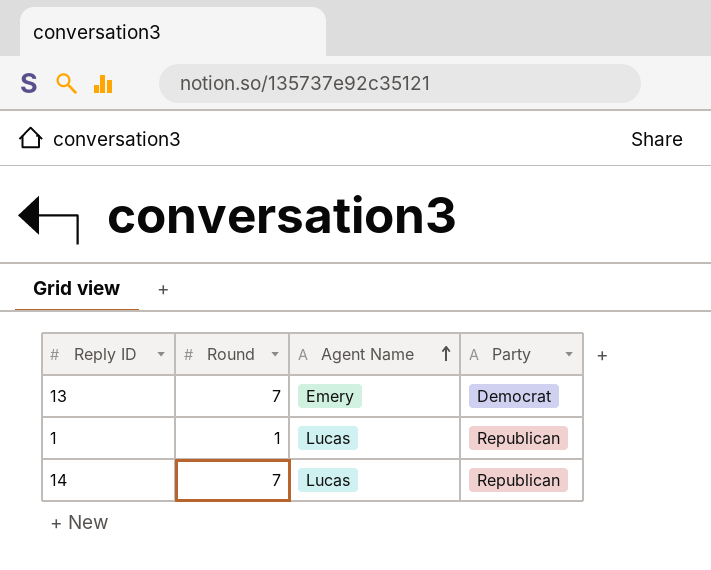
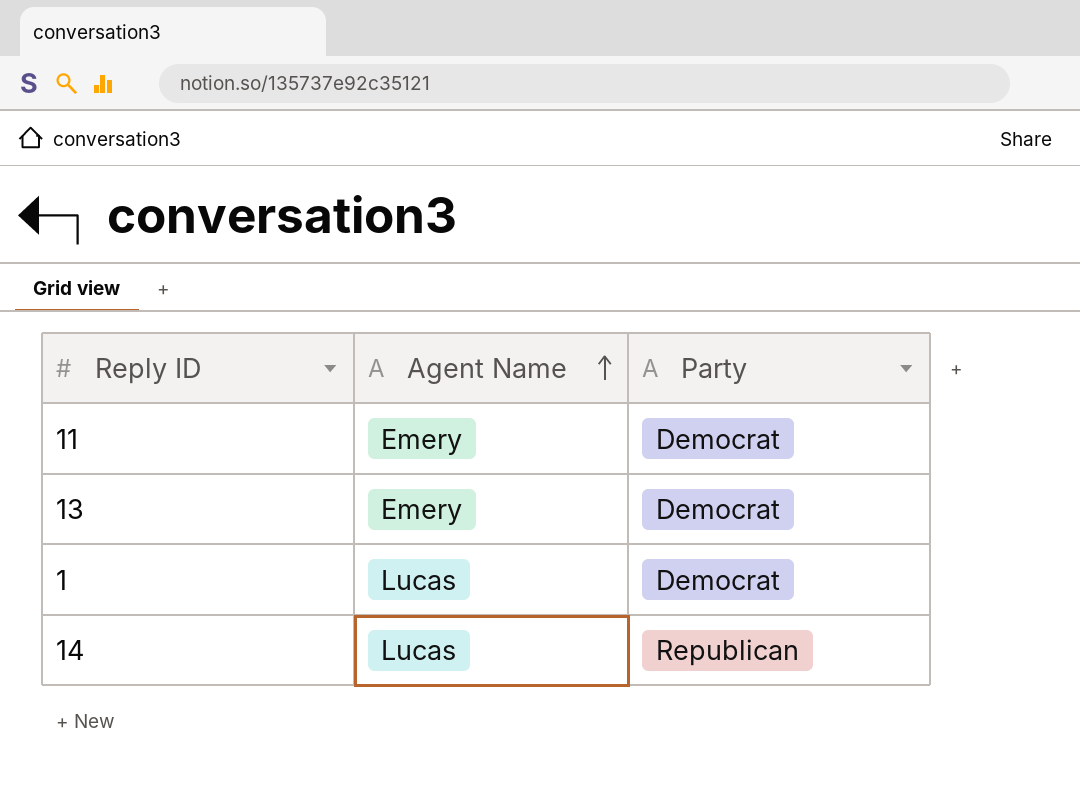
column Round | position: 2 -> none
row 11: none -> Emery | Democrat
1 | Party: Republican -> Democrat

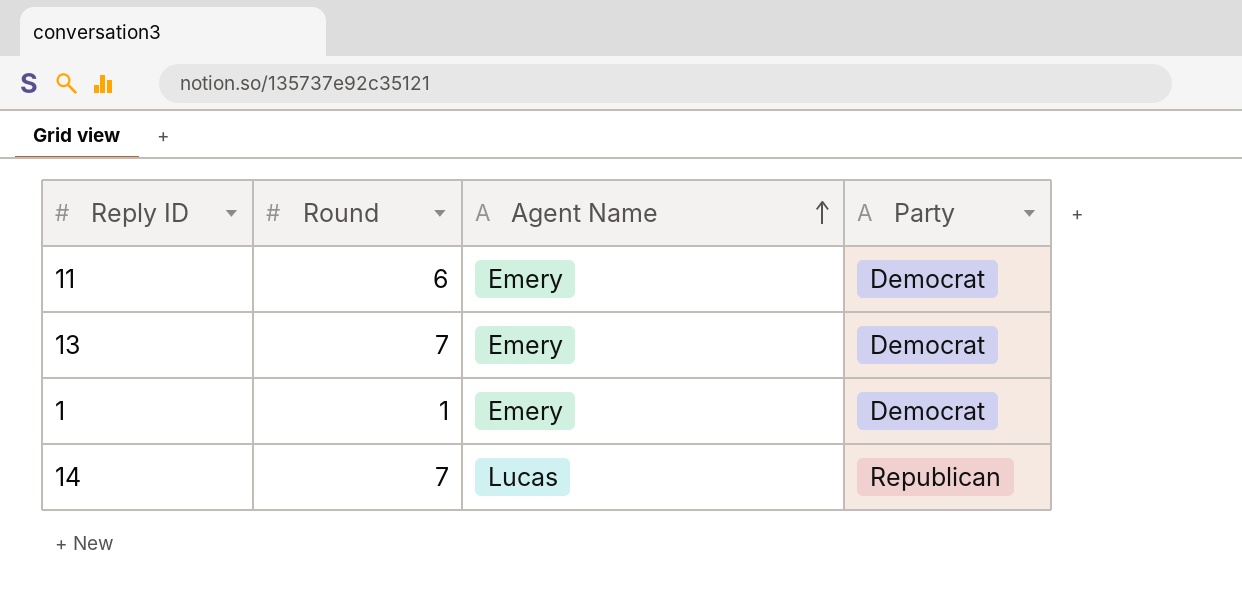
column Round | position: none -> 2
1 | Agent Name: Lucas -> Emery

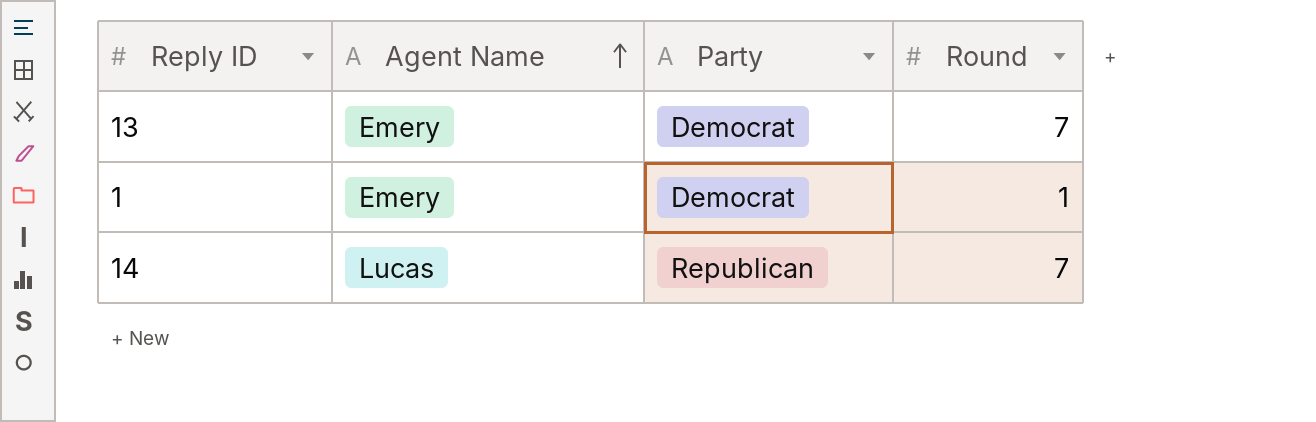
column Round | position: 2 -> 4
row 11: 6 | Emery | Democrat -> none

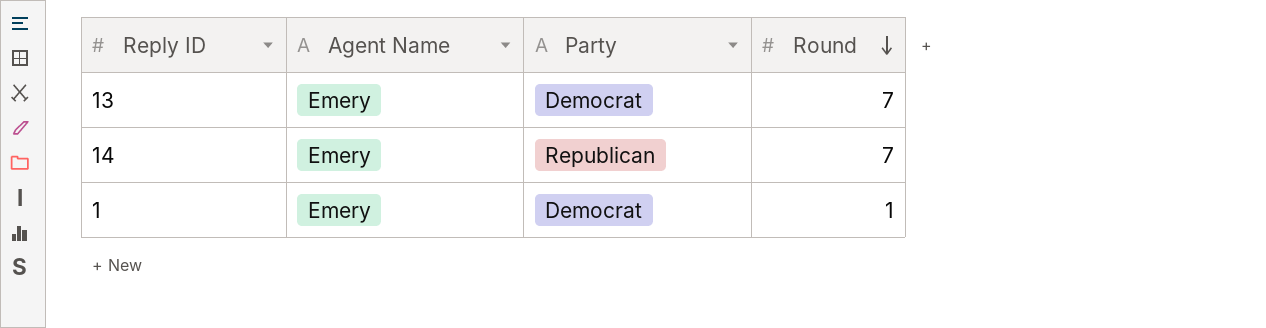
row order: Agent Name ascending -> Round descending
14 | Agent Name: Lucas -> Emery

